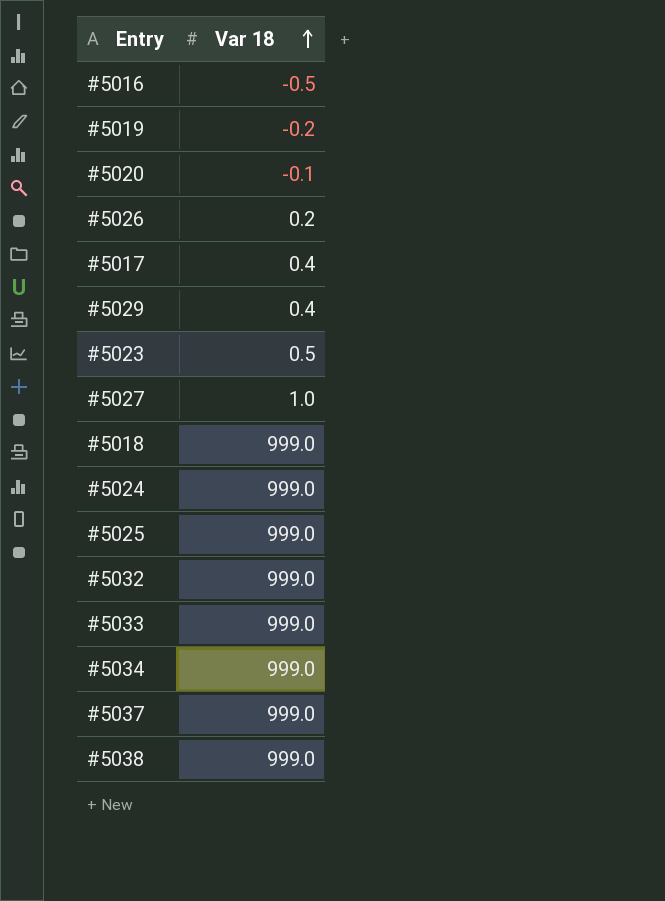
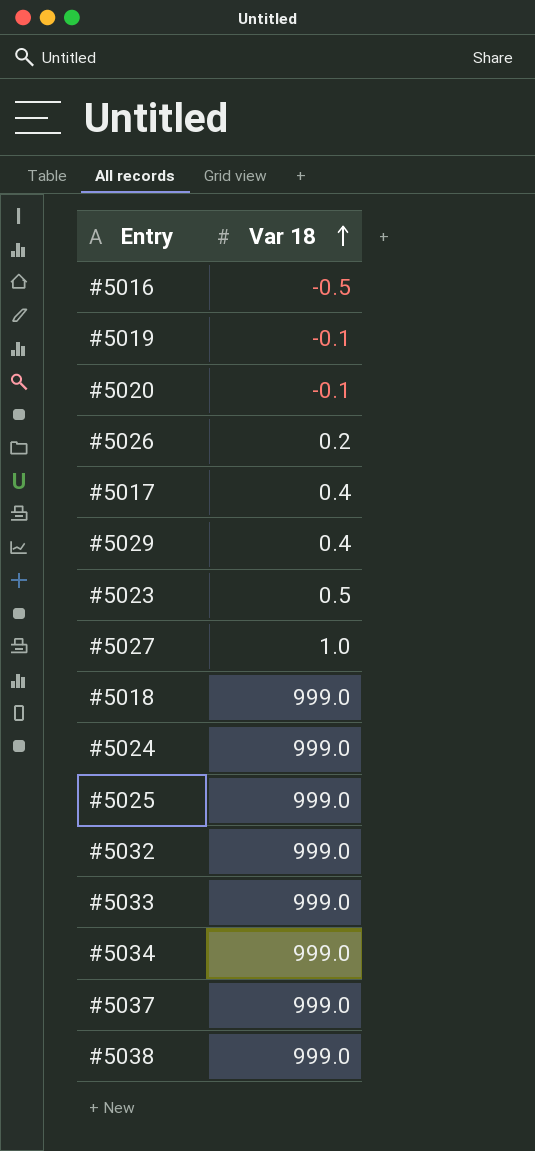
#5019 | Var 18: -0.2 -> -0.1

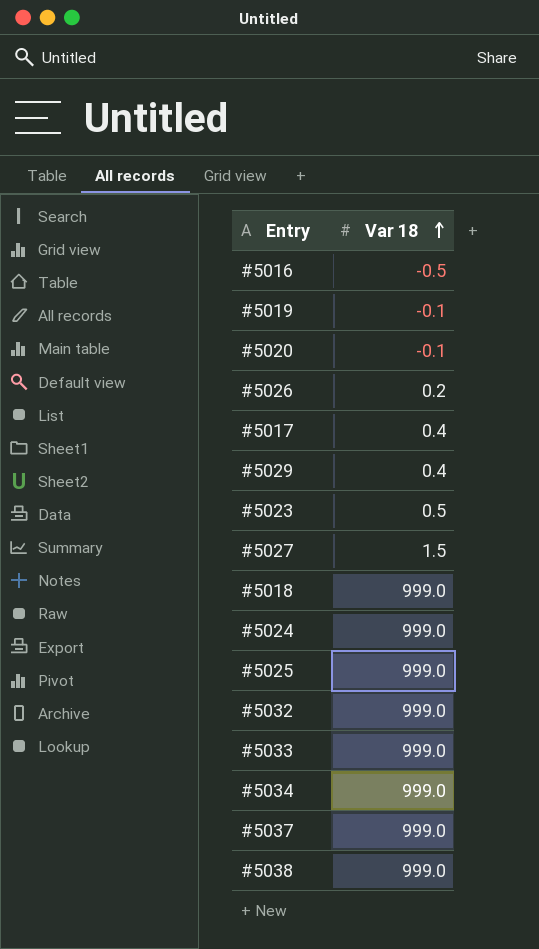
#5027 | Var 18: 1.0 -> 1.5

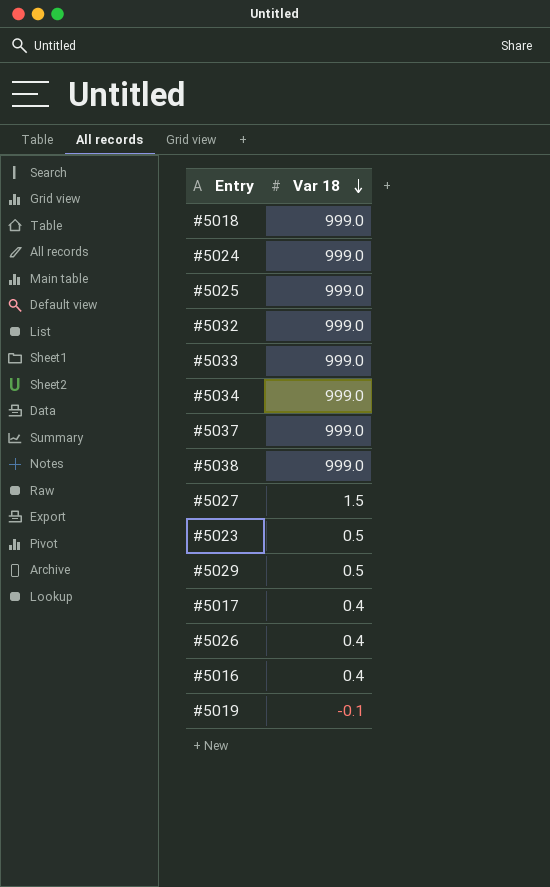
row order: Var 18 ascending -> Var 18 descending
row #5020: -0.1 -> none
#5029 | Var 18: 0.4 -> 0.5
#5026 | Var 18: 0.2 -> 0.4
#5016 | Var 18: -0.5 -> 0.4

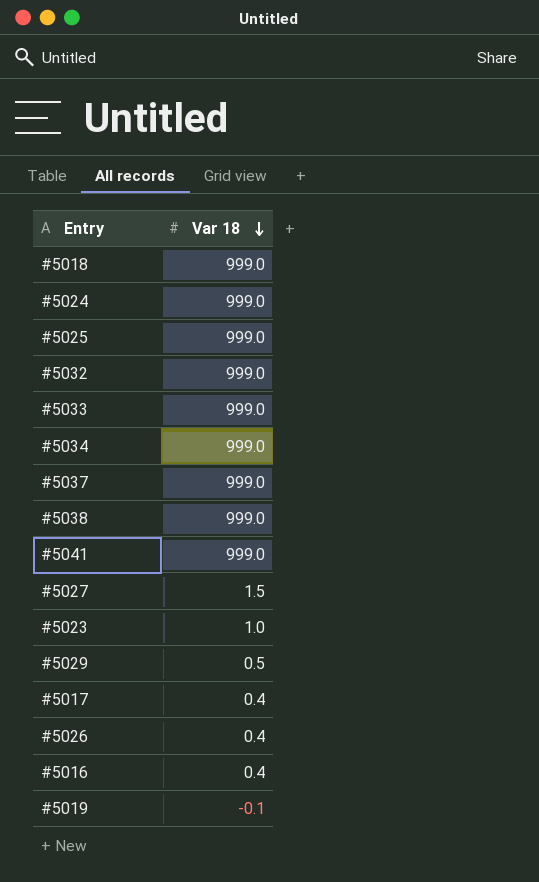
row #5041: none -> 999.0
#5023 | Var 18: 0.5 -> 1.0

